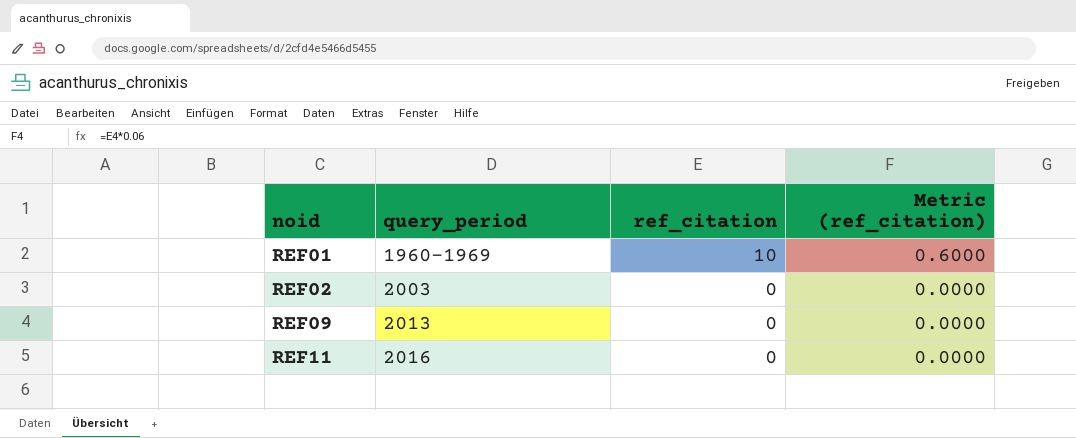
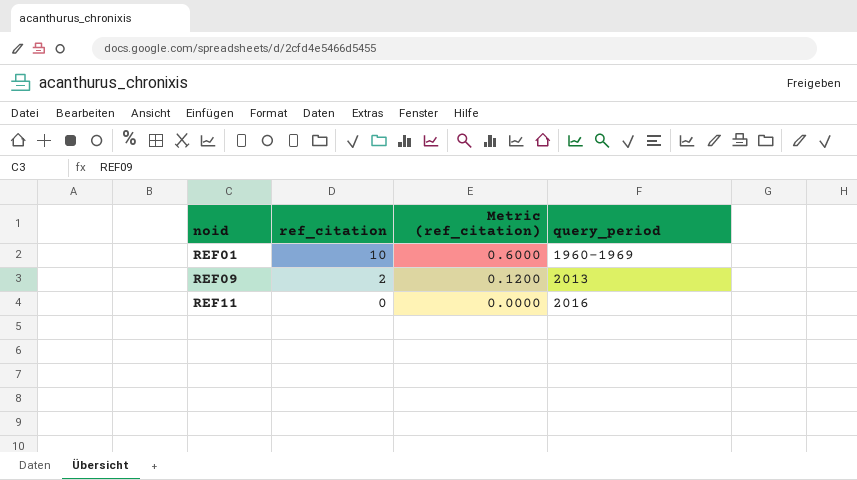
column query_period | position: 2 -> 4
row REF02: 2003 | 0 | 0.0000 -> none
REF09 | ref_citation: 0 -> 2
REF09 | Metric (ref_citation): 0.0000 -> 0.1200

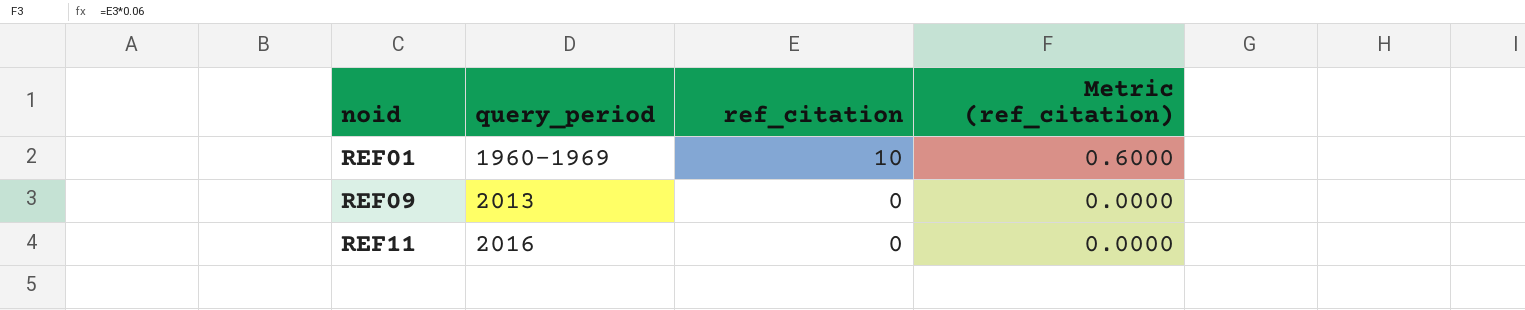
column query_period | position: 4 -> 2
REF09 | ref_citation: 2 -> 0
REF09 | Metric (ref_citation): 0.1200 -> 0.0000

